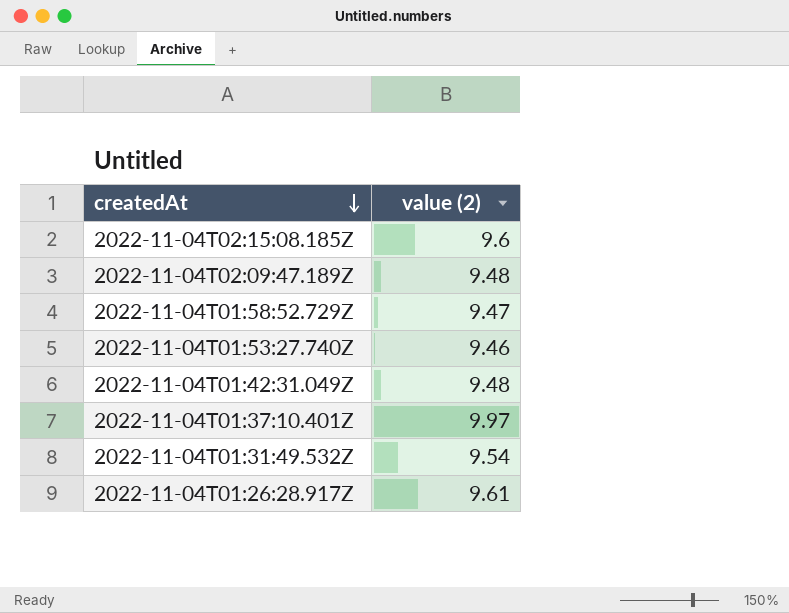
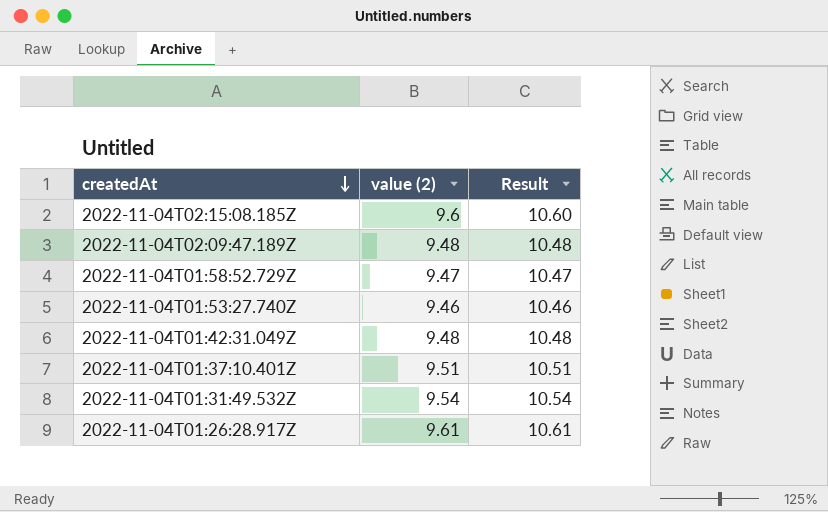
column Result | formula: none -> [value (2)] + 1
2022-11-04T01:37:10.401Z | value (2): 9.97 -> 9.51

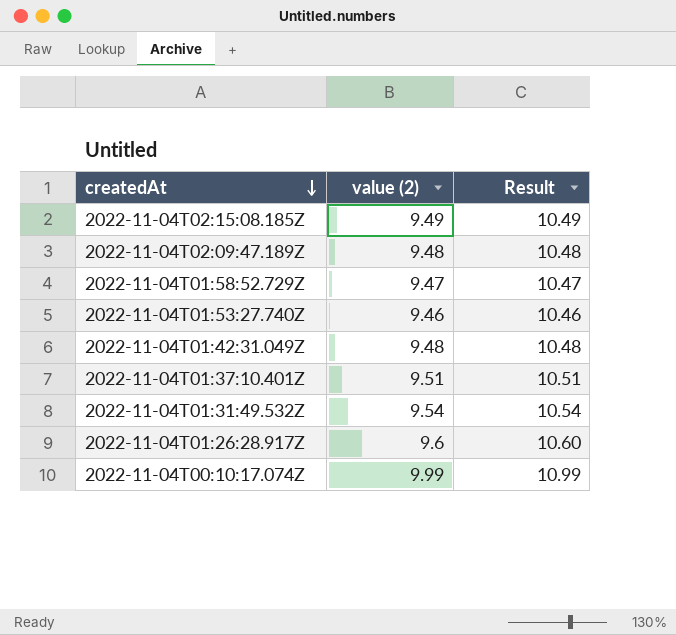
2022-11-04T02:15:08.185Z | value (2): 9.6 -> 9.49
2022-11-04T02:15:08.185Z | Result: 10.60 -> 10.49
2022-11-04T01:26:28.917Z | value (2): 9.61 -> 9.6
2022-11-04T01:26:28.917Z | Result: 10.61 -> 10.60
row 2022-11-04T00:10:17.074Z: none -> 9.99 | 10.99

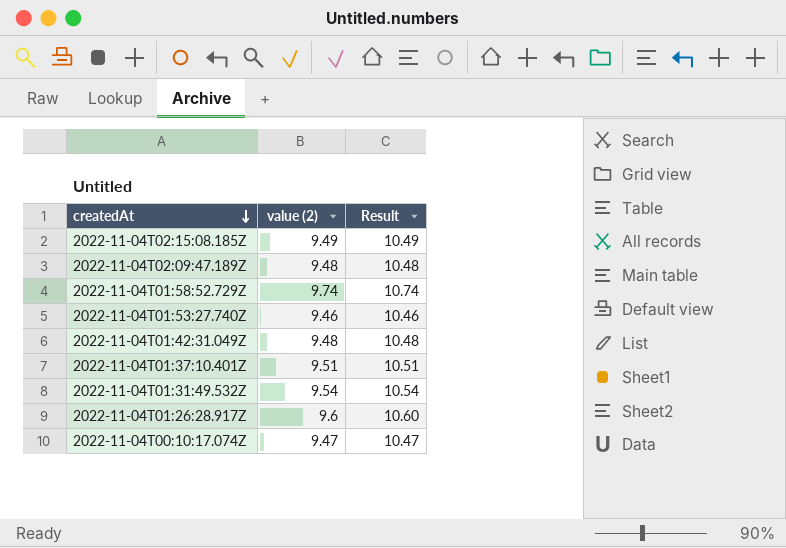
2022-11-04T01:58:52.729Z | value (2): 9.47 -> 9.74
2022-11-04T01:58:52.729Z | Result: 10.47 -> 10.74
2022-11-04T00:10:17.074Z | value (2): 9.99 -> 9.47
2022-11-04T00:10:17.074Z | Result: 10.99 -> 10.47

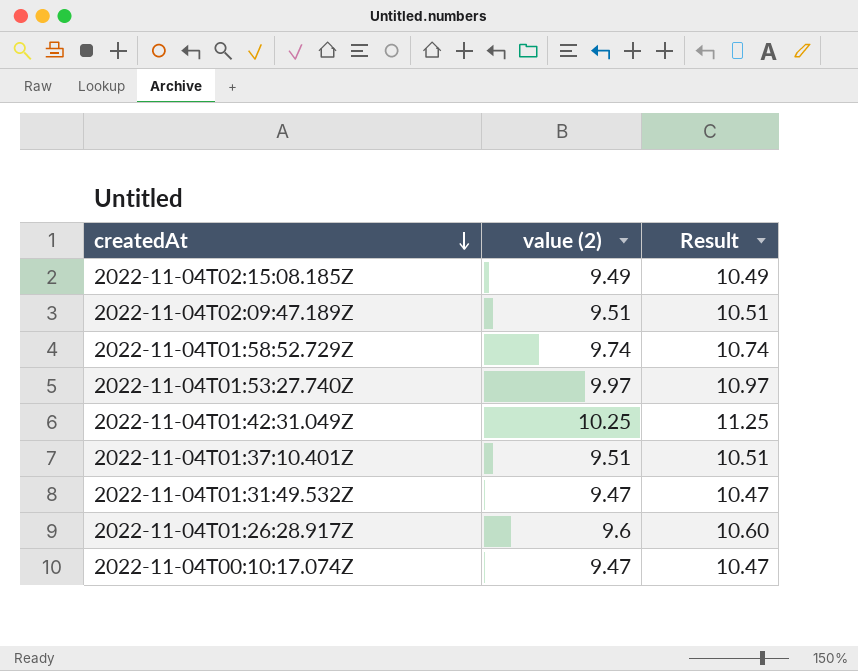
2022-11-04T02:09:47.189Z | value (2): 9.48 -> 9.51
2022-11-04T02:09:47.189Z | Result: 10.48 -> 10.51
2022-11-04T01:53:27.740Z | value (2): 9.46 -> 9.97
2022-11-04T01:53:27.740Z | Result: 10.46 -> 10.97
2022-11-04T01:42:31.049Z | value (2): 9.48 -> 10.25
2022-11-04T01:42:31.049Z | Result: 10.48 -> 11.25
2022-11-04T01:31:49.532Z | value (2): 9.54 -> 9.47
2022-11-04T01:31:49.532Z | Result: 10.54 -> 10.47

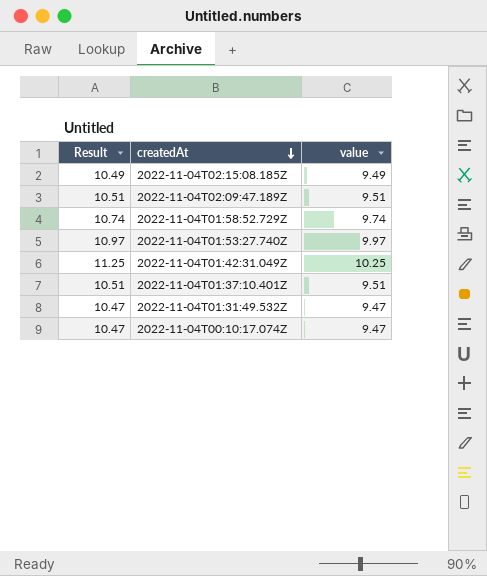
column Result | position: 3 -> 1
column name: value (2) -> value
row 2022-11-04T01:26:28.917Z: 9.6 | 10.60 -> none

